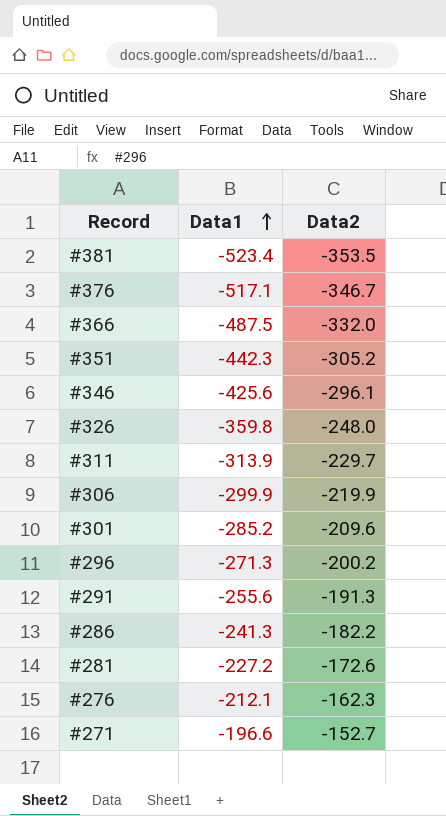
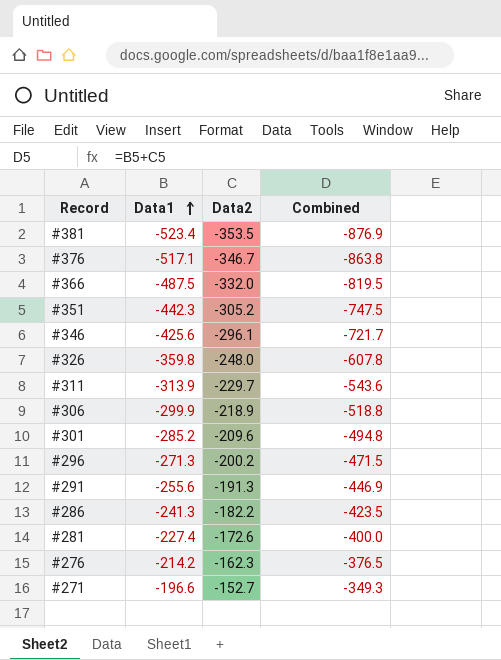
column Combined | formula: none -> [Data1] + [Data2]
#306 | Data2: -219.9 -> -218.9
#281 | Data1: -227.2 -> -227.4
#276 | Data1: -212.1 -> -214.2

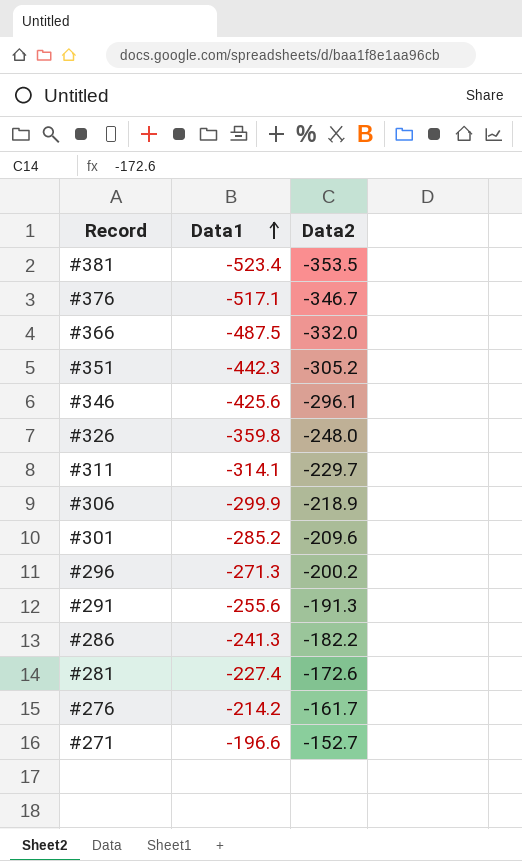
column Combined | formula: [Data1] + [Data2] -> none
#311 | Data1: -313.9 -> -314.1
#276 | Data2: -162.3 -> -161.7

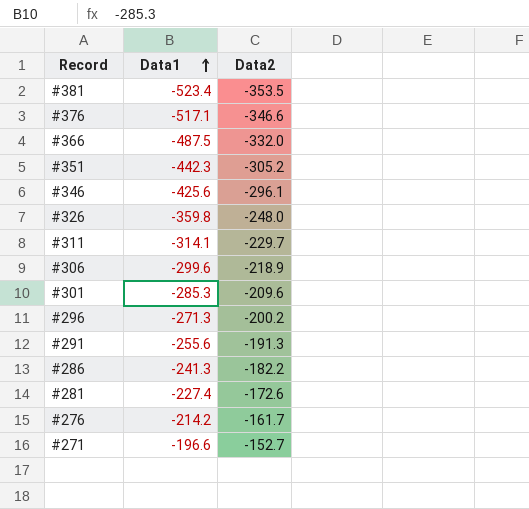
#376 | Data2: -346.7 -> -346.6
#306 | Data1: -299.9 -> -299.6
#301 | Data1: -285.2 -> -285.3

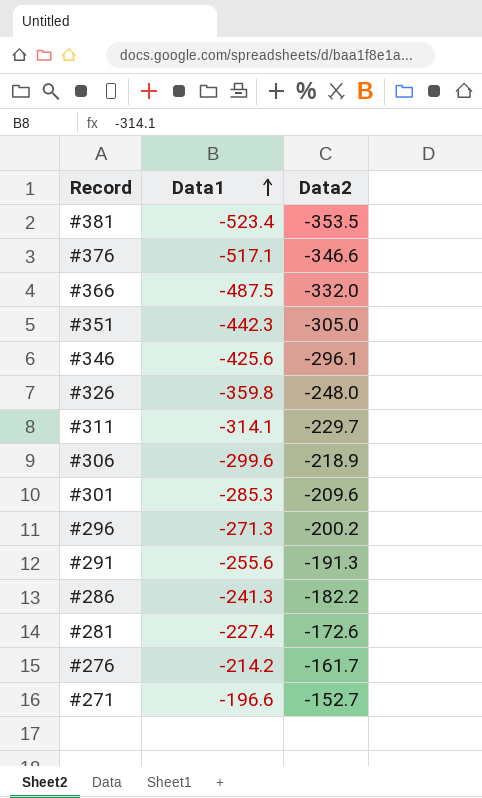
#351 | Data2: -305.2 -> -305.0

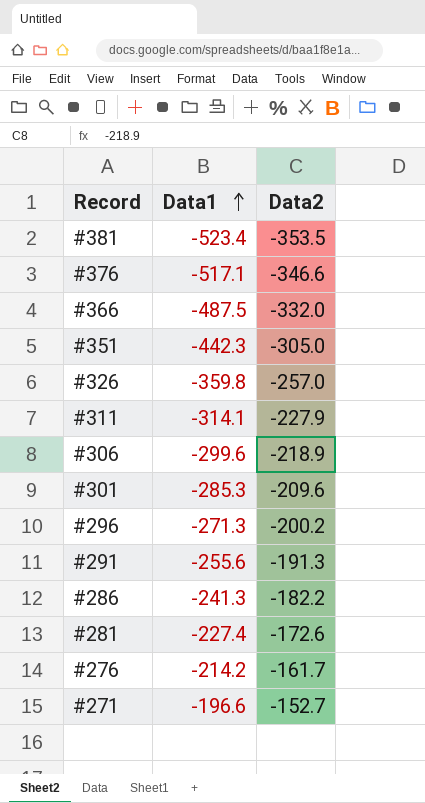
row #346: -425.6 | -296.1 -> none
#326 | Data2: -248.0 -> -257.0
#311 | Data2: -229.7 -> -227.9

